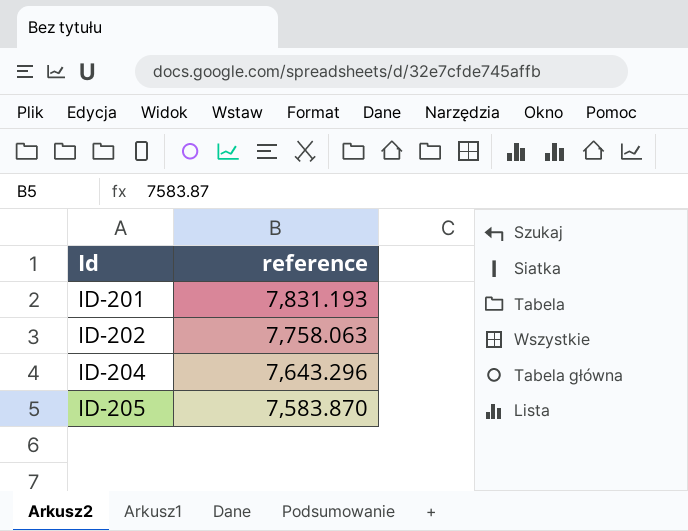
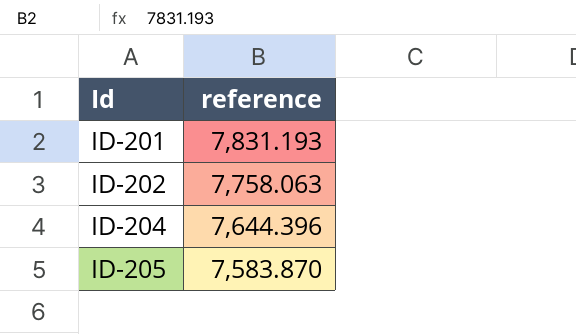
ID-204 | reference: 7,643.296 -> 7,644.396

